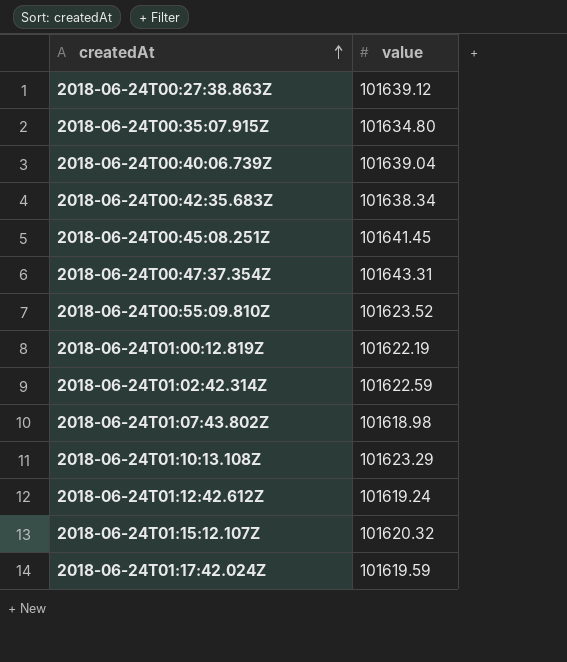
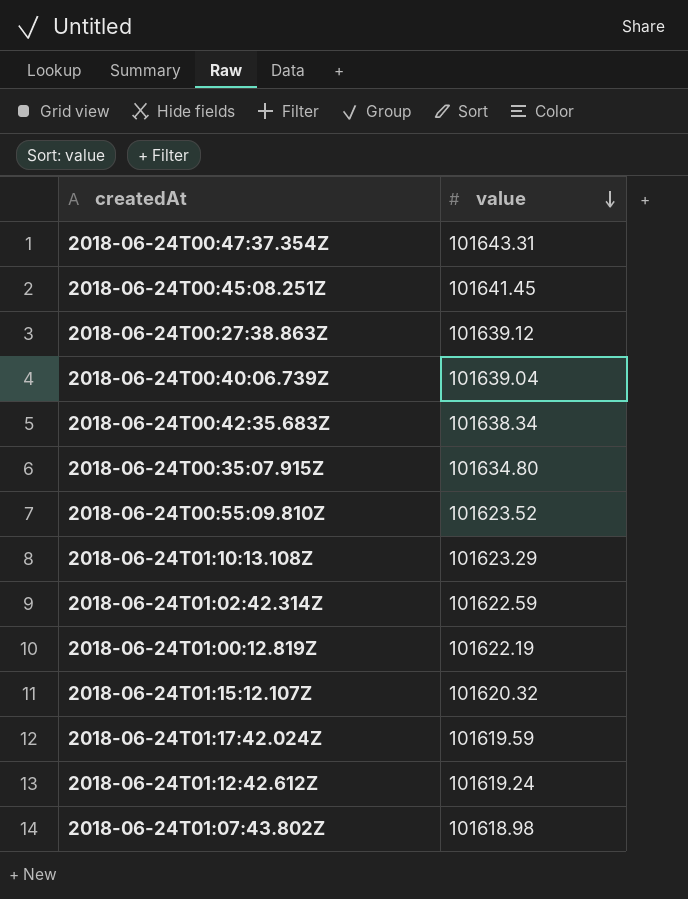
row order: createdAt ascending -> value descending

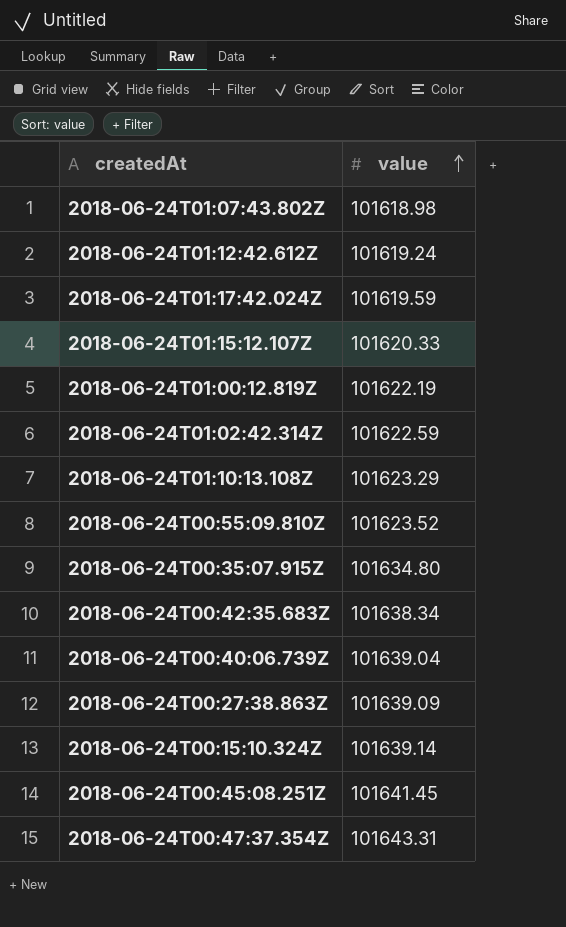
row order: value descending -> value ascending
2018-06-24T01:15:12.107Z | value: 101620.32 -> 101620.33
2018-06-24T00:27:38.863Z | value: 101639.12 -> 101639.09
row 2018-06-24T00:15:10.324Z: none -> 101639.14

